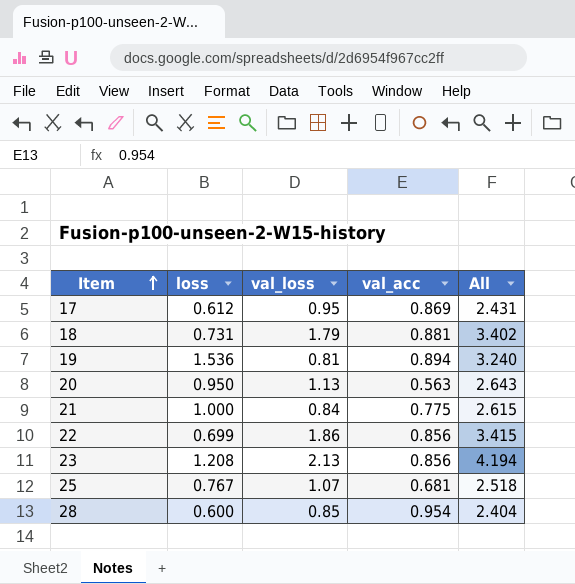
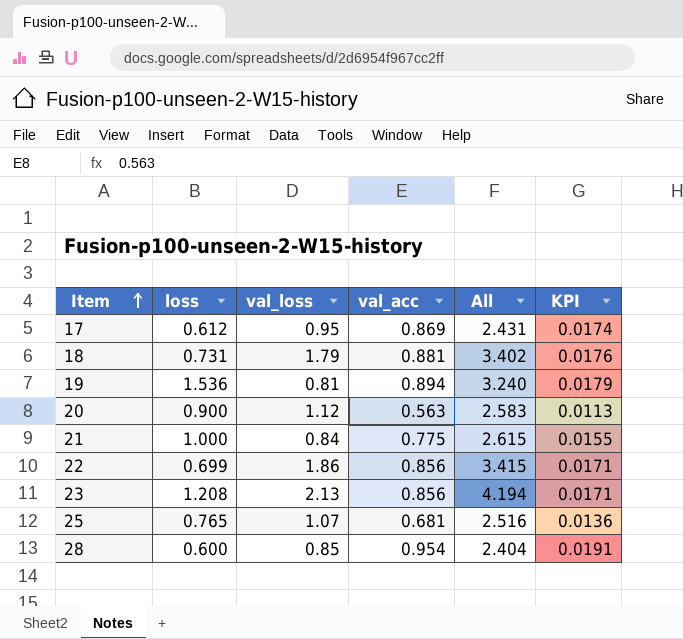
column KPI | formula: none -> [val_acc] * 0.02
20 | loss: 0.950 -> 0.900
20 | val_loss: 1.13 -> 1.12
20 | All: 2.643 -> 2.583
25 | loss: 0.767 -> 0.765
25 | All: 2.518 -> 2.516

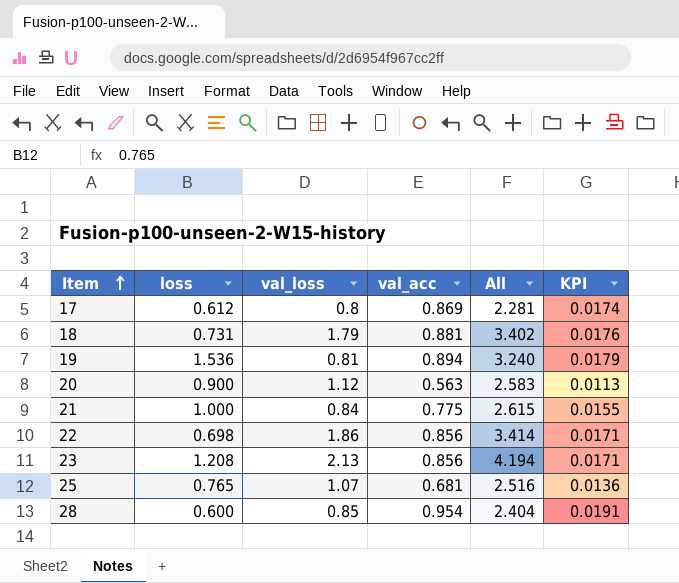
17 | val_loss: 0.95 -> 0.8
17 | All: 2.431 -> 2.281
22 | loss: 0.699 -> 0.698
22 | All: 3.415 -> 3.414

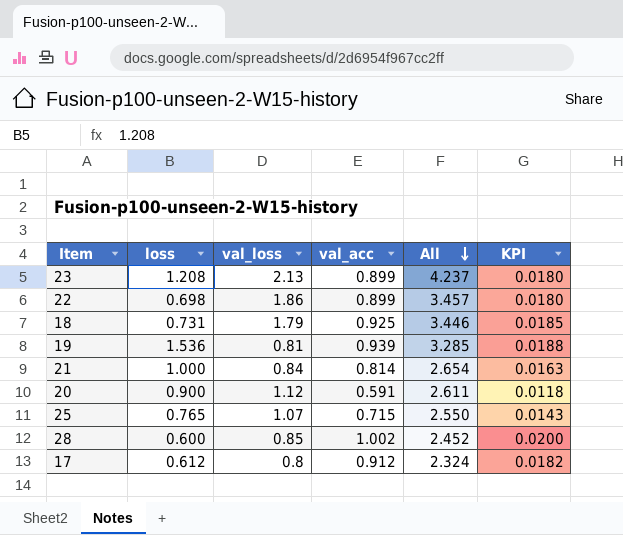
row order: Item ascending -> All descending
23 | val_acc: 0.856 -> 0.899
23 | All: 4.194 -> 4.237
23 | KPI: 0.0171 -> 0.0180
22 | val_acc: 0.856 -> 0.899
22 | All: 3.414 -> 3.457
22 | KPI: 0.0171 -> 0.0180
18 | val_acc: 0.881 -> 0.925
18 | All: 3.402 -> 3.446
18 | KPI: 0.0176 -> 0.0185
19 | val_acc: 0.894 -> 0.939
19 | All: 3.240 -> 3.285
19 | KPI: 0.0179 -> 0.0188
21 | val_acc: 0.775 -> 0.814
21 | All: 2.615 -> 2.654
21 | KPI: 0.0155 -> 0.0163
20 | val_acc: 0.563 -> 0.591
20 | All: 2.583 -> 2.611
20 | KPI: 0.0113 -> 0.0118
25 | val_acc: 0.681 -> 0.715
25 | All: 2.516 -> 2.550
25 | KPI: 0.0136 -> 0.0143
28 | val_acc: 0.954 -> 1.002
28 | All: 2.404 -> 2.452
28 | KPI: 0.0191 -> 0.0200
17 | val_acc: 0.869 -> 0.912
17 | All: 2.281 -> 2.324
17 | KPI: 0.0174 -> 0.0182

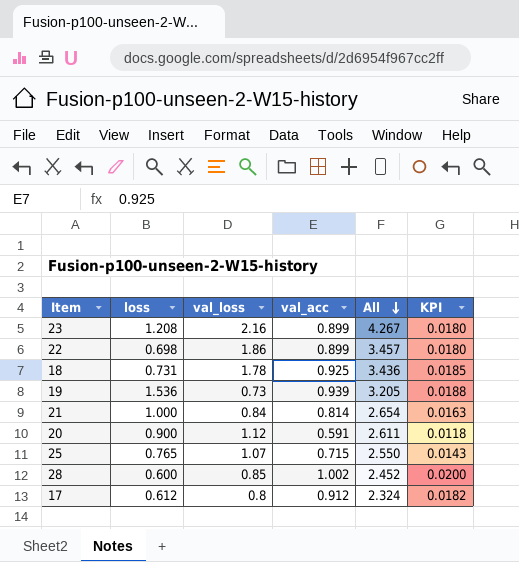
23 | val_loss: 2.13 -> 2.16
23 | All: 4.237 -> 4.267
18 | val_loss: 1.79 -> 1.78
18 | All: 3.446 -> 3.436
19 | val_loss: 0.81 -> 0.73
19 | All: 3.285 -> 3.205

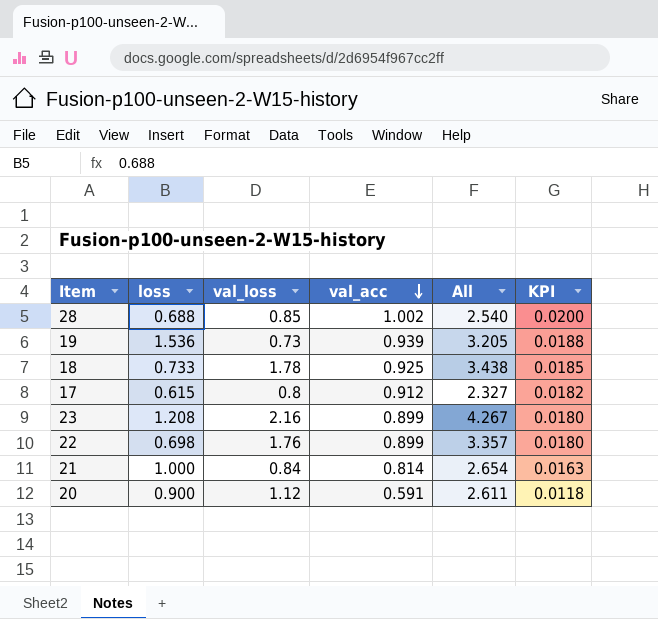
row order: All descending -> val_acc descending
row 25: 0.765 | 1.07 | 0.715 | 2.550 | 0.0143 -> none
28 | loss: 0.600 -> 0.688
28 | All: 2.452 -> 2.540
18 | loss: 0.731 -> 0.733
18 | All: 3.436 -> 3.438
17 | loss: 0.612 -> 0.615
17 | All: 2.324 -> 2.327
22 | val_loss: 1.86 -> 1.76
22 | All: 3.457 -> 3.357

